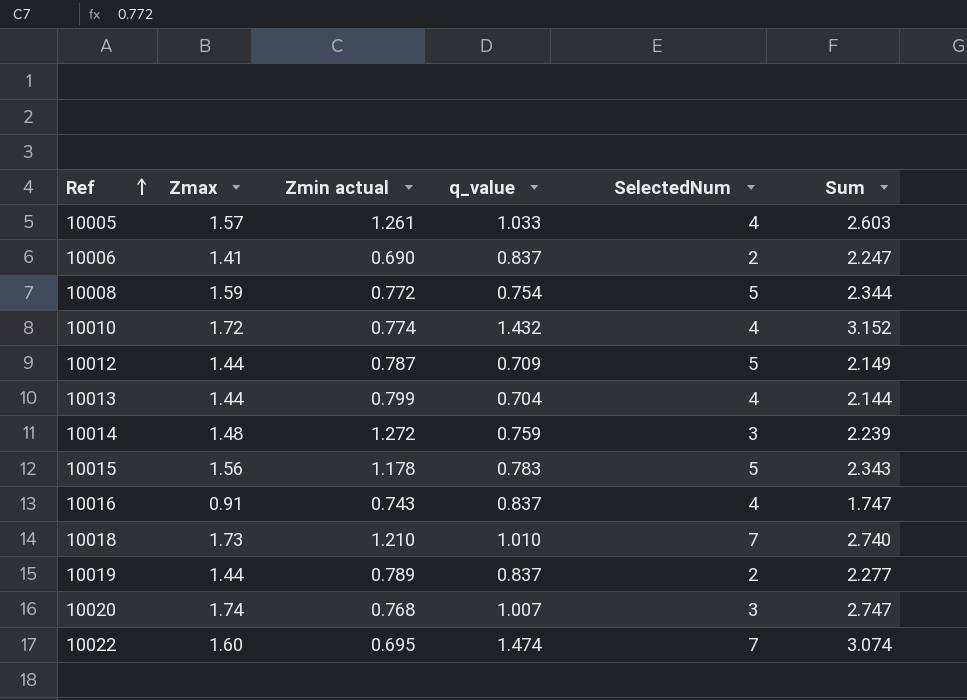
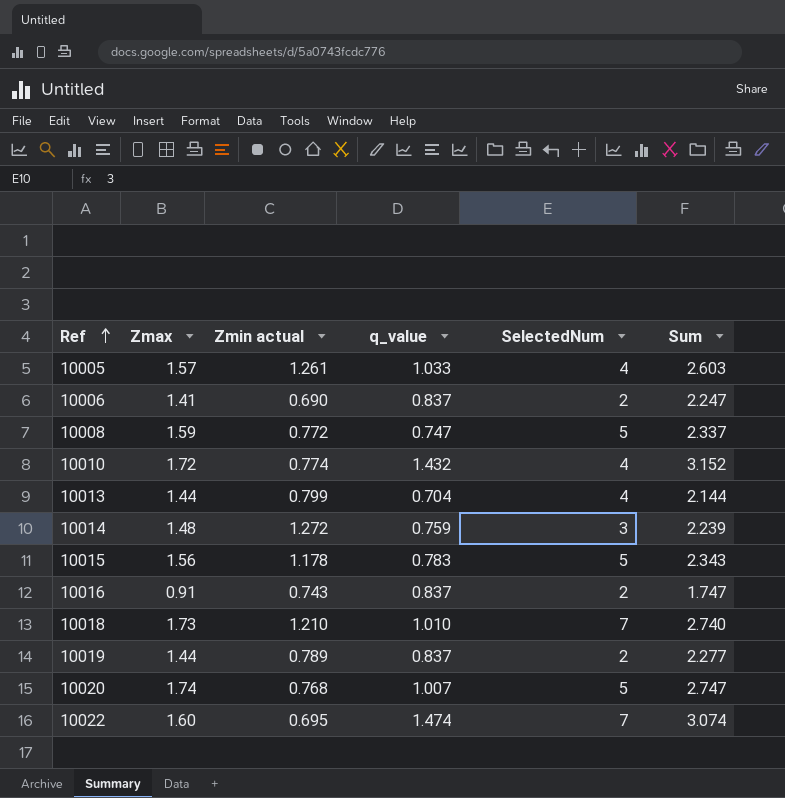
row 10012: 1.44 | 0.787 | 0.709 | 5 | 2.149 -> none
10008 | q_value: 0.754 -> 0.747
10008 | Sum: 2.344 -> 2.337
10016 | SelectedNum: 4 -> 2
10020 | SelectedNum: 3 -> 5

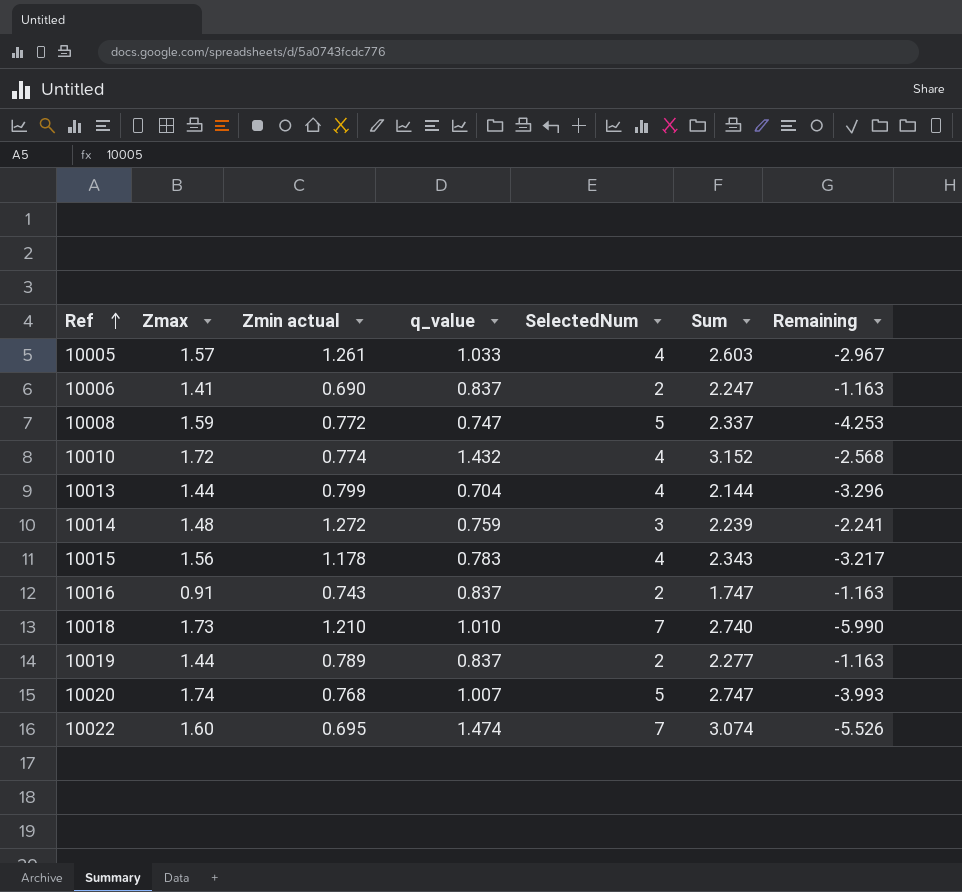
column Remaining | formula: none -> [q_value] - [SelectedNum]
10015 | SelectedNum: 5 -> 4

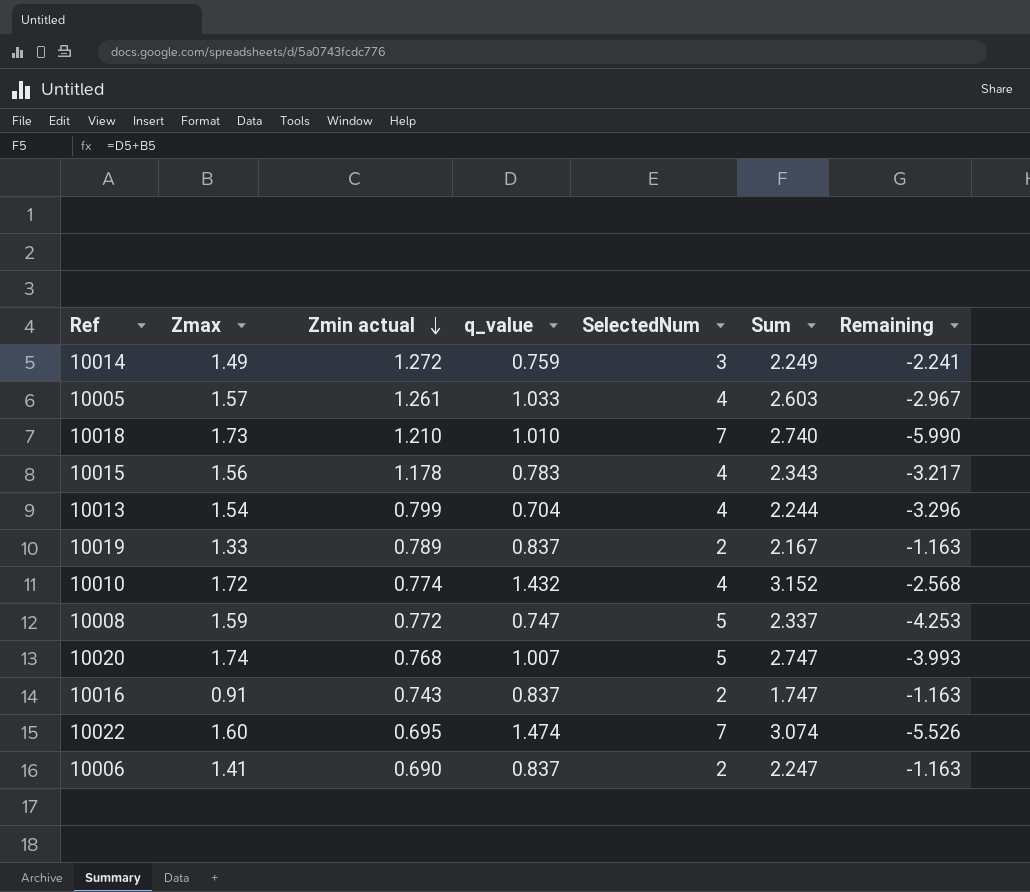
row order: Ref ascending -> Zmin actual descending
10014 | Zmax: 1.48 -> 1.49
10014 | Sum: 2.239 -> 2.249
10013 | Zmax: 1.44 -> 1.54
10013 | Sum: 2.144 -> 2.244
10019 | Zmax: 1.44 -> 1.33
10019 | Sum: 2.277 -> 2.167

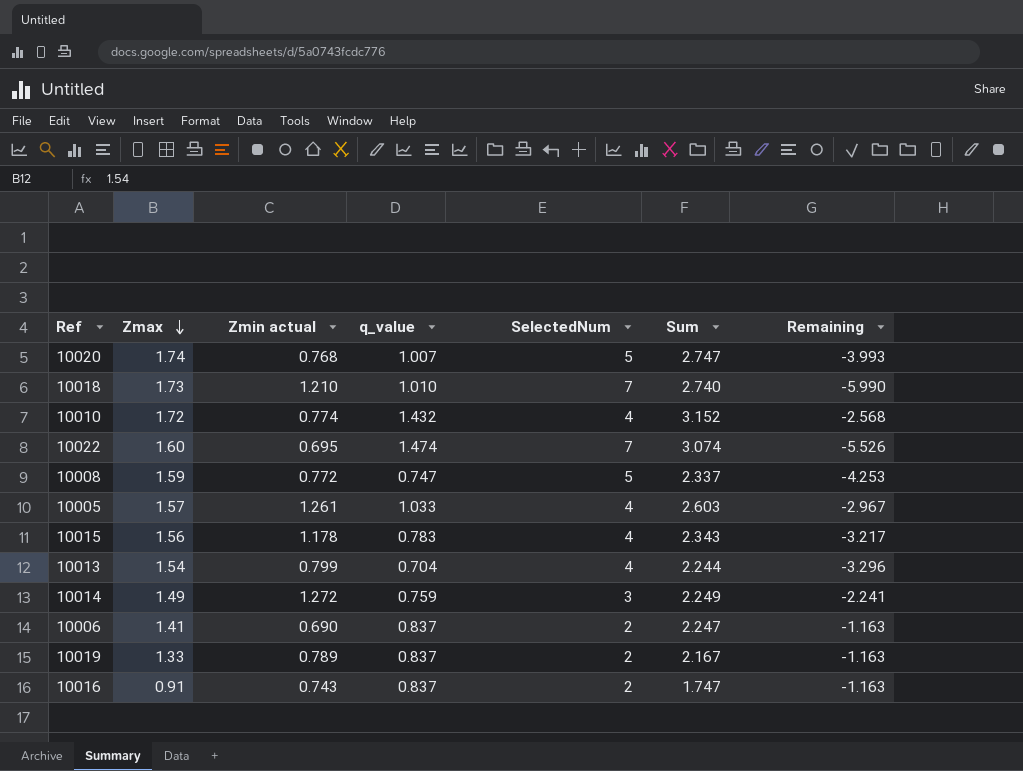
row order: Zmin actual descending -> Zmax descending

